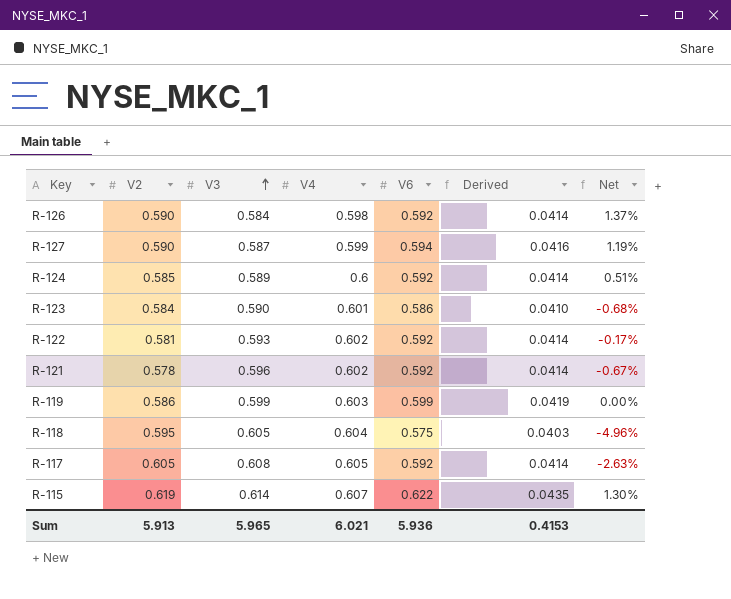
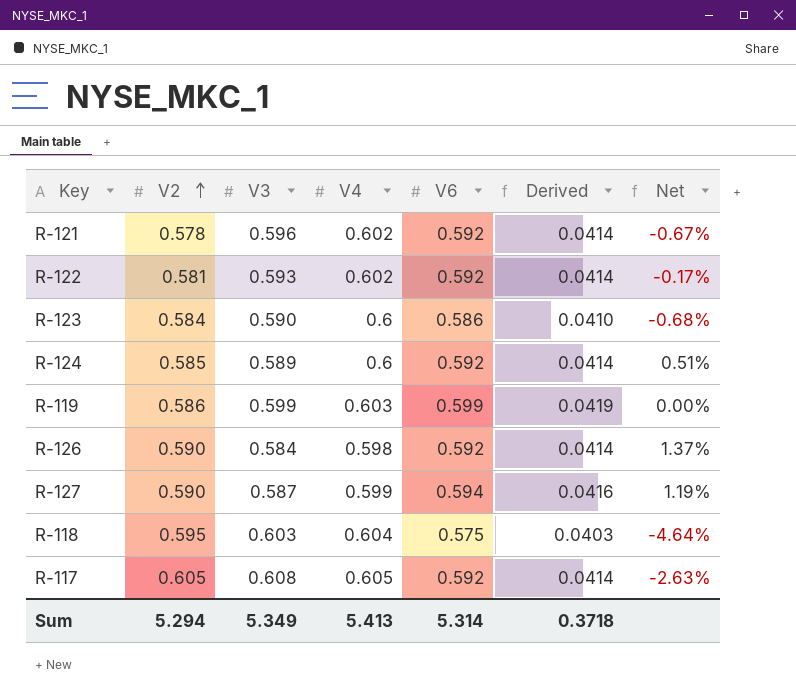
row order: V3 ascending -> V2 ascending
row R-115: 0.619 | 0.614 | 0.607 | 0.622 | 0.0435 | 1.30% -> none
R-123 | V4: 0.601 -> 0.6
R-118 | V3: 0.605 -> 0.603
R-118 | Net: -4.96% -> -4.64%
Sum | V2: 5.913 -> 5.294
Sum | V3: 5.965 -> 5.349
Sum | V4: 6.021 -> 5.413
Sum | V6: 5.936 -> 5.314
Sum | Derived: 0.4153 -> 0.3718

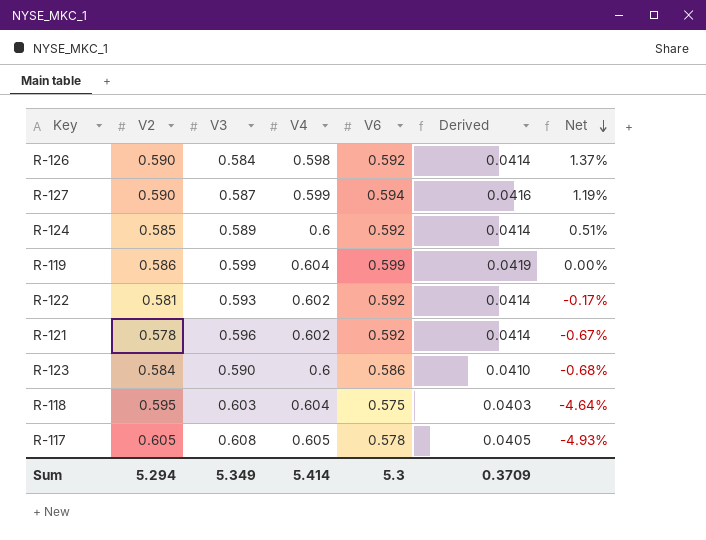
row order: V2 ascending -> Net descending
R-119 | V4: 0.603 -> 0.604
R-117 | V6: 0.592 -> 0.578
R-117 | Derived: 0.0414 -> 0.0405
R-117 | Net: -2.63% -> -4.93%
Sum | V4: 5.413 -> 5.414
Sum | V6: 5.314 -> 5.3
Sum | Derived: 0.3718 -> 0.3709

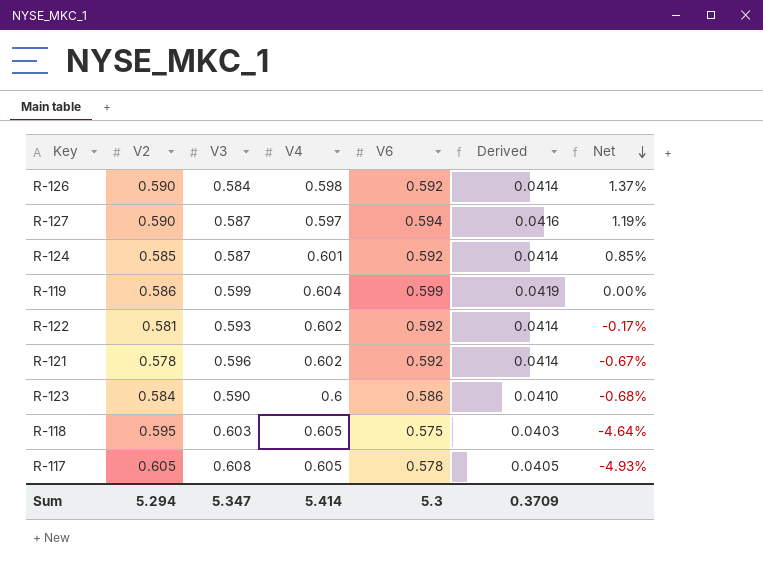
R-127 | V4: 0.599 -> 0.597
R-124 | V3: 0.589 -> 0.587
R-124 | V4: 0.6 -> 0.601
R-124 | Net: 0.51% -> 0.85%
R-118 | V4: 0.604 -> 0.605
Sum | V3: 5.349 -> 5.347

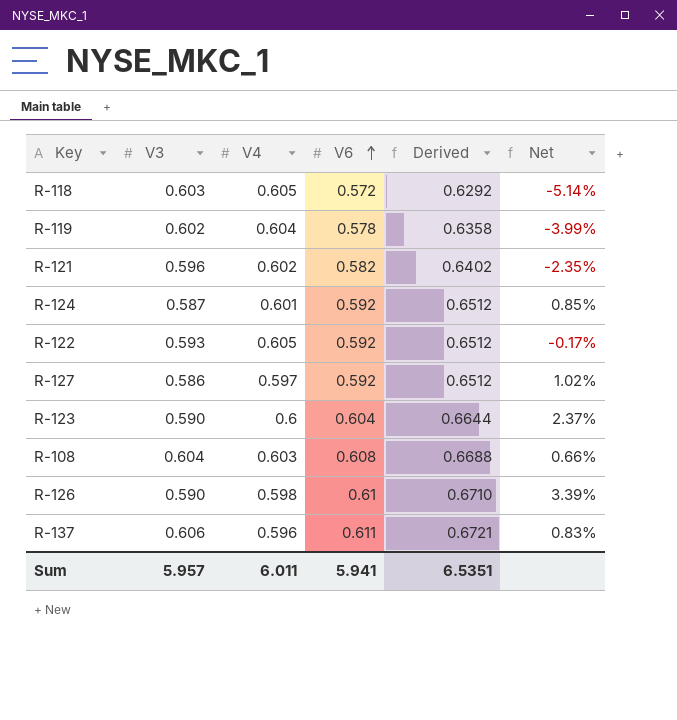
row order: Net descending -> V6 ascending
column V2 | position: 2 -> none
column Derived | formula: [V6] * 0.07 -> [V6] * 1.1
row R-117: 0.605 | 0.608 | 0.605 | 0.578 | 0.0405 | -4.93% -> none
R-118 | V6: 0.575 -> 0.572
R-118 | Net: -4.64% -> -5.14%
R-119 | V3: 0.599 -> 0.602
R-119 | V6: 0.599 -> 0.578
R-119 | Net: 0.00% -> -3.99%
R-121 | V6: 0.592 -> 0.582
R-121 | Net: -0.67% -> -2.35%
R-122 | V4: 0.602 -> 0.605
R-127 | V3: 0.587 -> 0.586
R-127 | V6: 0.594 -> 0.592
R-127 | Net: 1.19% -> 1.02%
R-123 | V6: 0.586 -> 0.604
R-123 | Net: -0.68% -> 2.37%
row R-108: none -> 0.604 | 0.603 | 0.608 | 0.6688 | 0.66%
R-126 | V3: 0.584 -> 0.590
R-126 | V6: 0.592 -> 0.61
R-126 | Net: 1.37% -> 3.39%
row R-137: none -> 0.606 | 0.596 | 0.611 | 0.6721 | 0.83%
Sum | V3: 5.347 -> 5.957
Sum | V4: 5.414 -> 6.011
Sum | V6: 5.3 -> 5.941
Sum | Derived: 0.3709 -> 6.5351

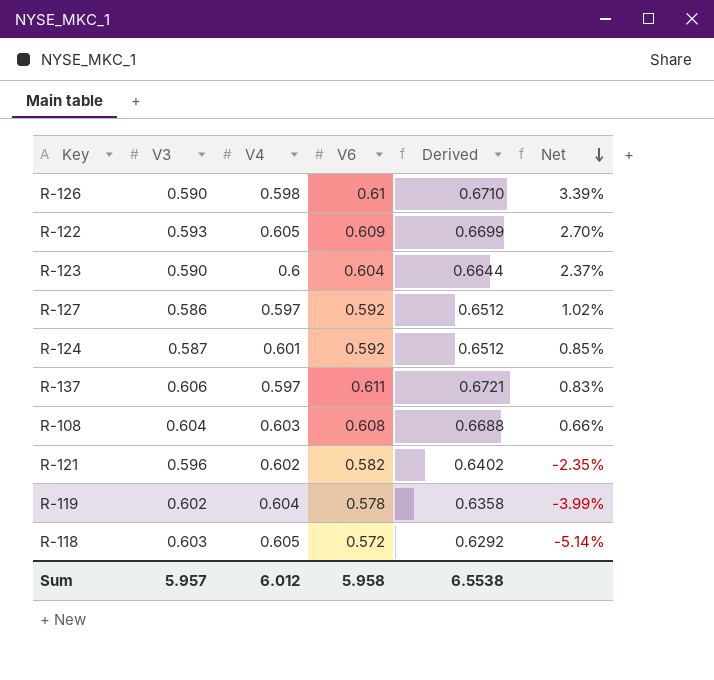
row order: V6 ascending -> Net descending
R-122 | V6: 0.592 -> 0.609
R-122 | Derived: 0.6512 -> 0.6699
R-122 | Net: -0.17% -> 2.70%
R-137 | V4: 0.596 -> 0.597
Sum | V4: 6.011 -> 6.012
Sum | V6: 5.941 -> 5.958
Sum | Derived: 6.5351 -> 6.5538

